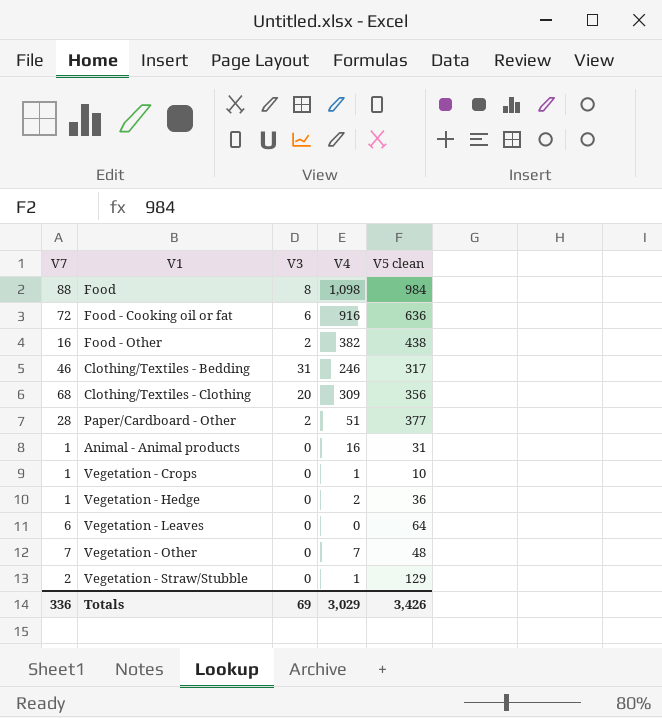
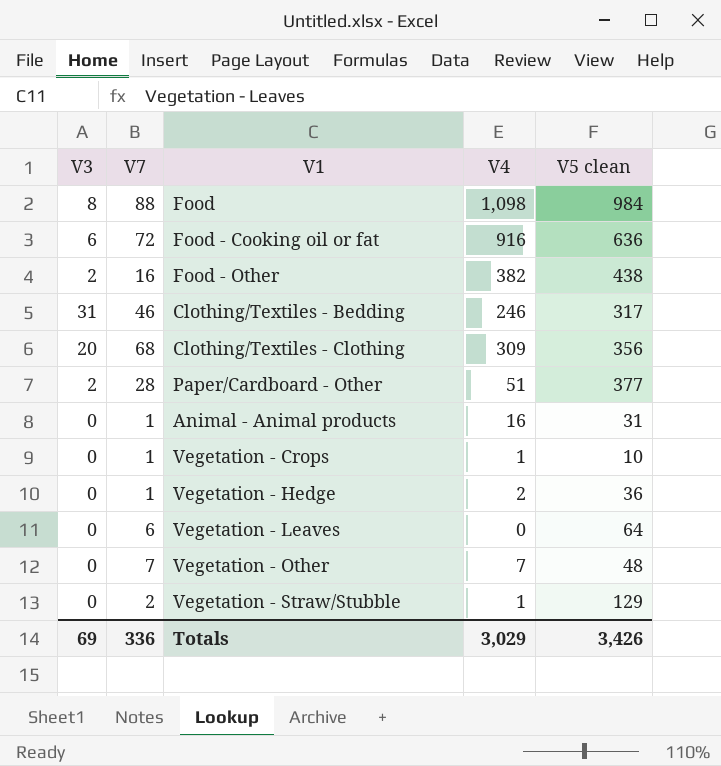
column V3 | position: 3 -> 1

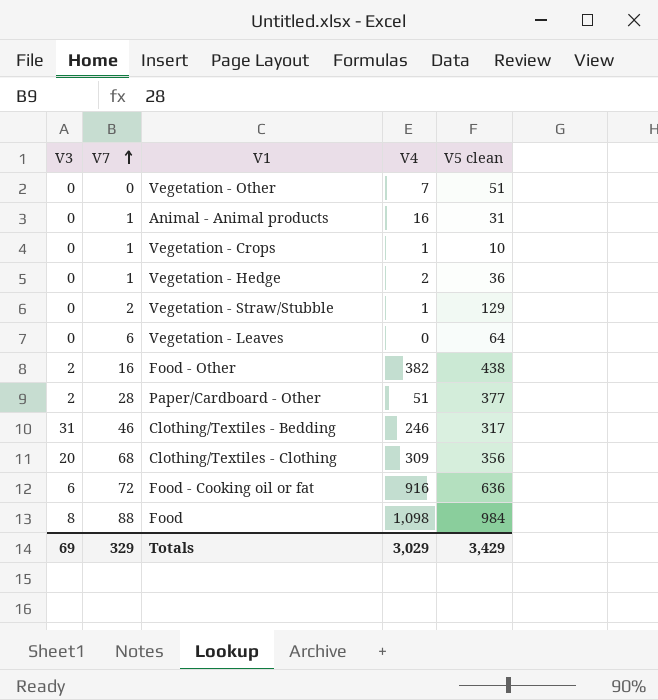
row order: none -> V7 ascending
Vegetation - Other | V7: 7 -> 0
Vegetation - Other | V5 clean: 48 -> 51
Totals | V7: 336 -> 329
Totals | V5 clean: 3,426 -> 3,429

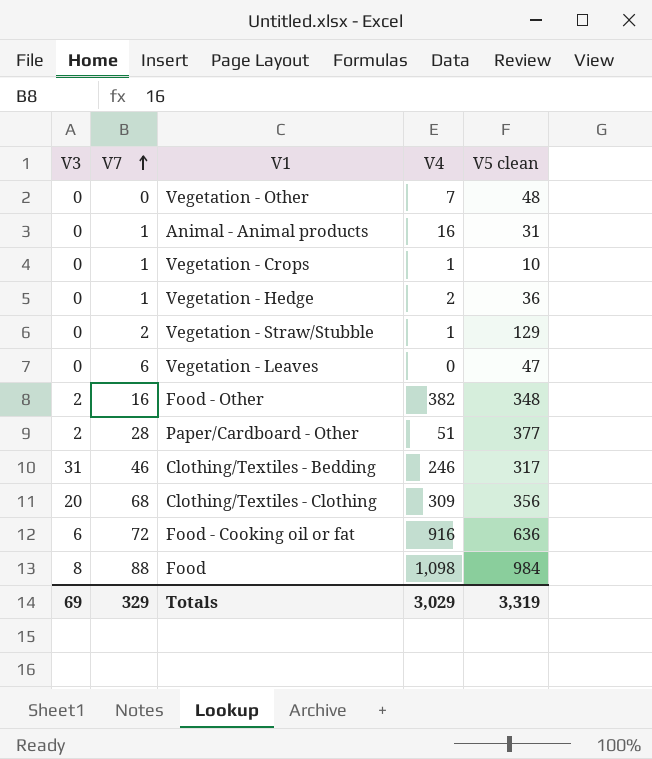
Vegetation - Other | V5 clean: 51 -> 48
Vegetation - Leaves | V5 clean: 64 -> 47
Food - Other | V5 clean: 438 -> 348
Totals | V5 clean: 3,429 -> 3,319

